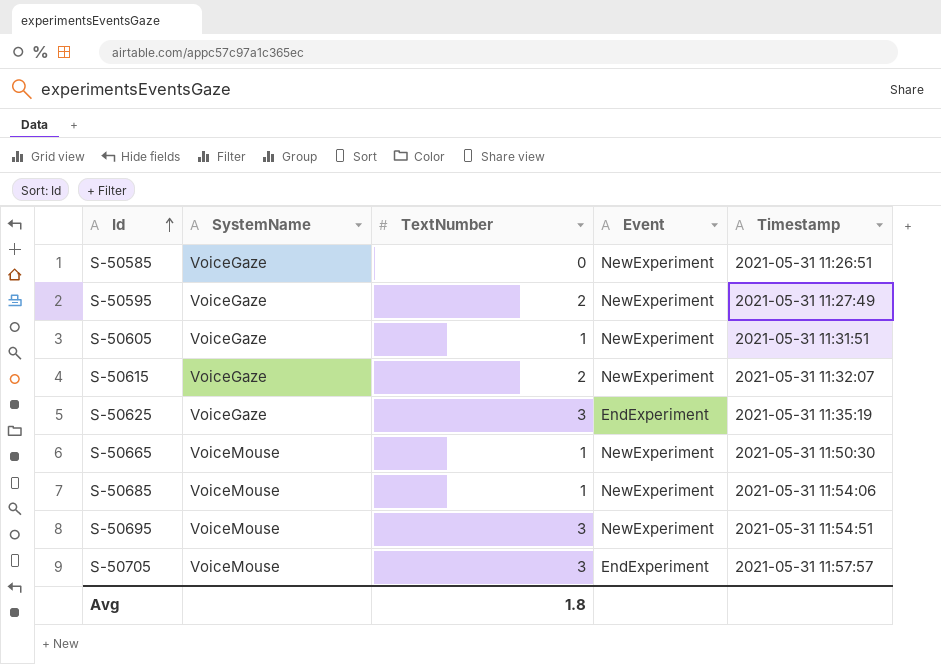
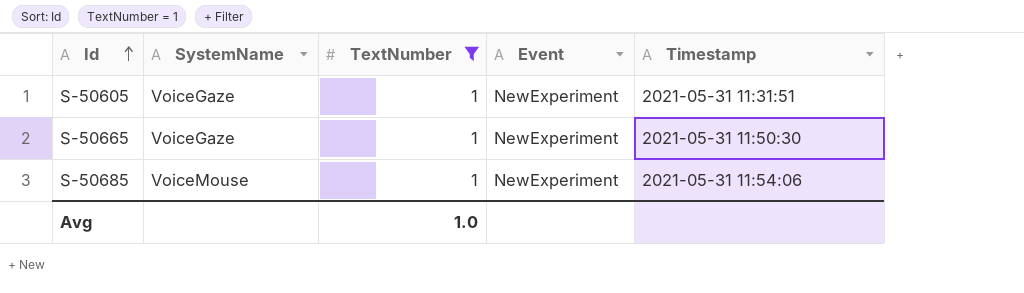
filter: none -> TextNumber = 1
S-50665 | SystemName: VoiceMouse -> VoiceGaze
Avg | TextNumber: 1.8 -> 1.0

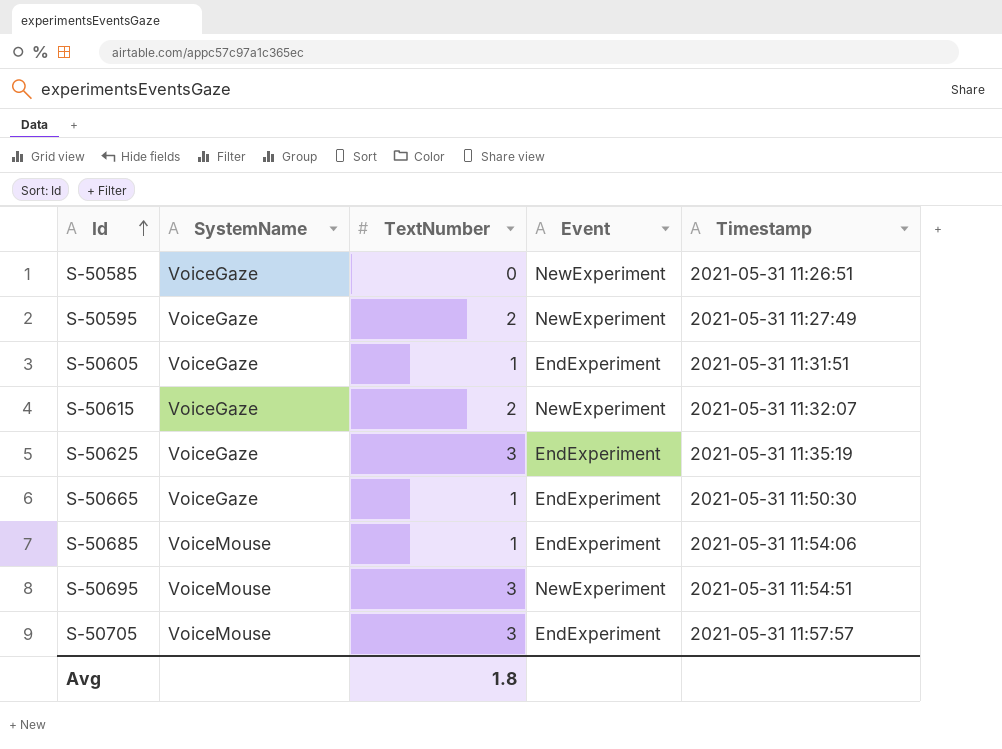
filter: TextNumber = 1 -> none
S-50605 | Event: NewExperiment -> EndExperiment
S-50665 | Event: NewExperiment -> EndExperiment
S-50685 | Event: NewExperiment -> EndExperiment
Avg | TextNumber: 1.0 -> 1.8

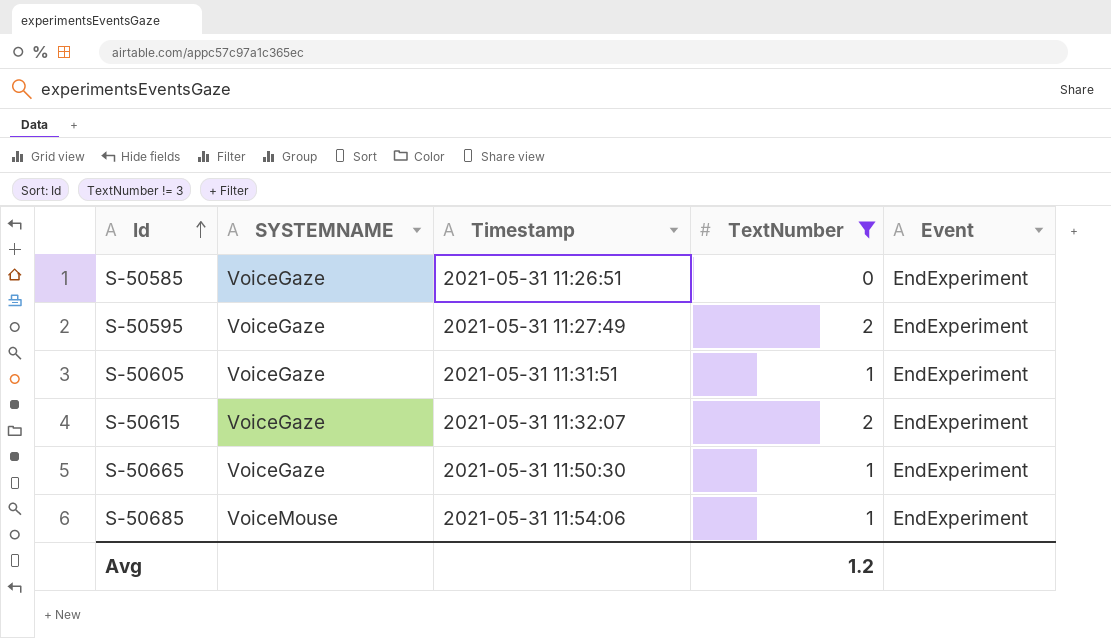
filter: none -> TextNumber != 3
column name: SystemName -> SYSTEMNAME
column Timestamp | position: 5 -> 3
S-50585 | Event: NewExperiment -> EndExperiment
S-50595 | Event: NewExperiment -> EndExperiment
S-50615 | Event: NewExperiment -> EndExperiment
Avg | TextNumber: 1.8 -> 1.2

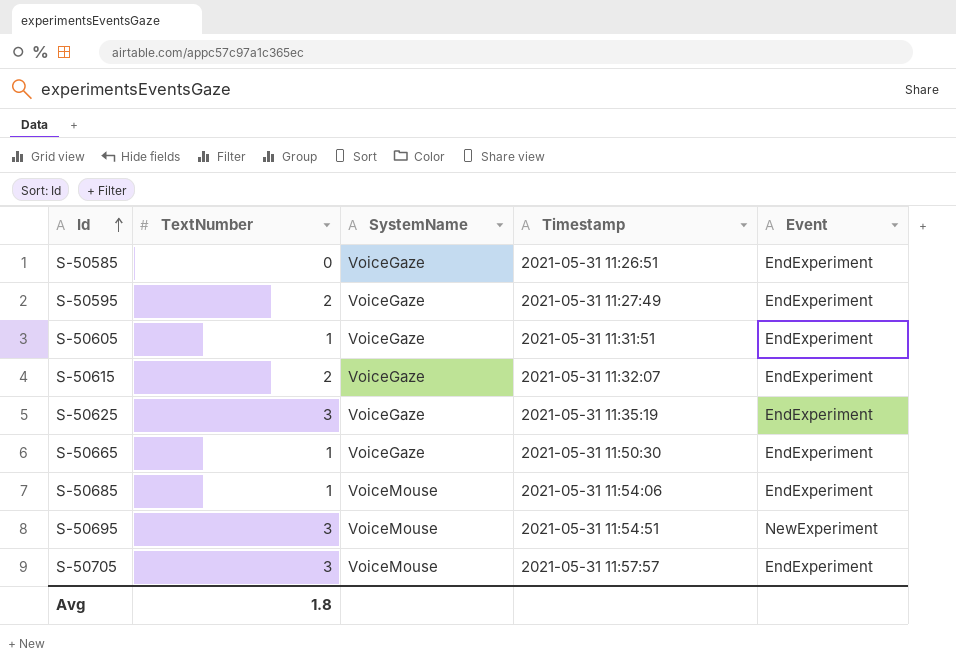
filter: TextNumber != 3 -> none
column TextNumber | position: 4 -> 2
column name: SYSTEMNAME -> SystemName
Avg | TextNumber: 1.2 -> 1.8

